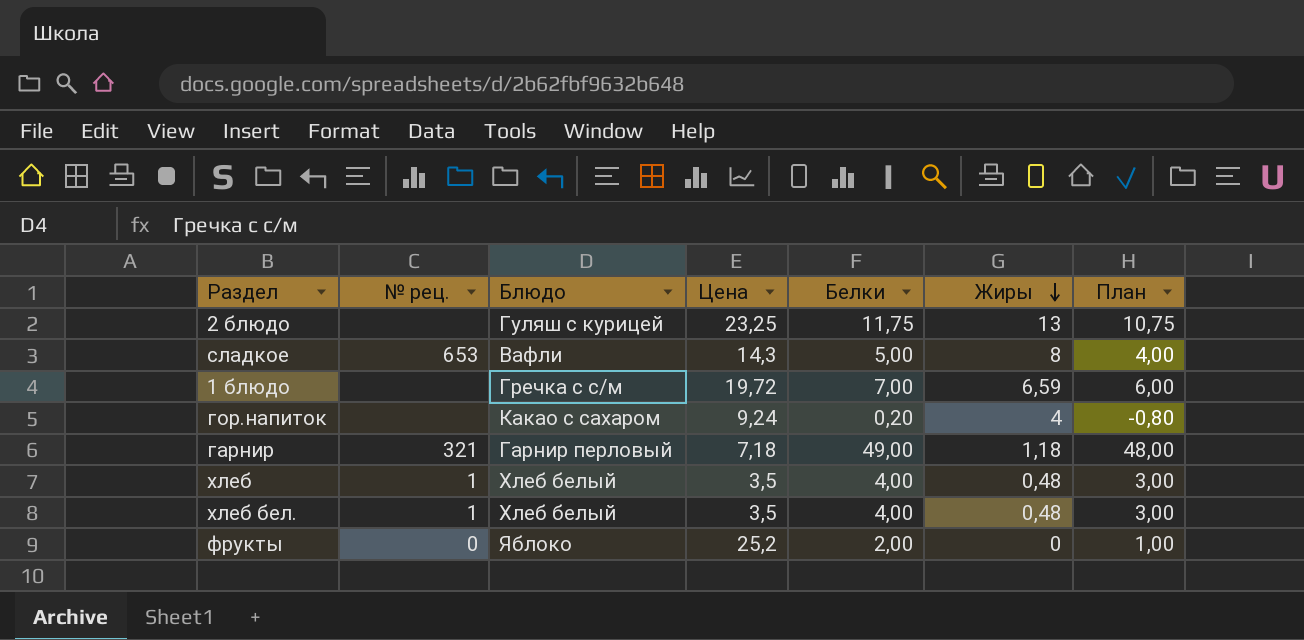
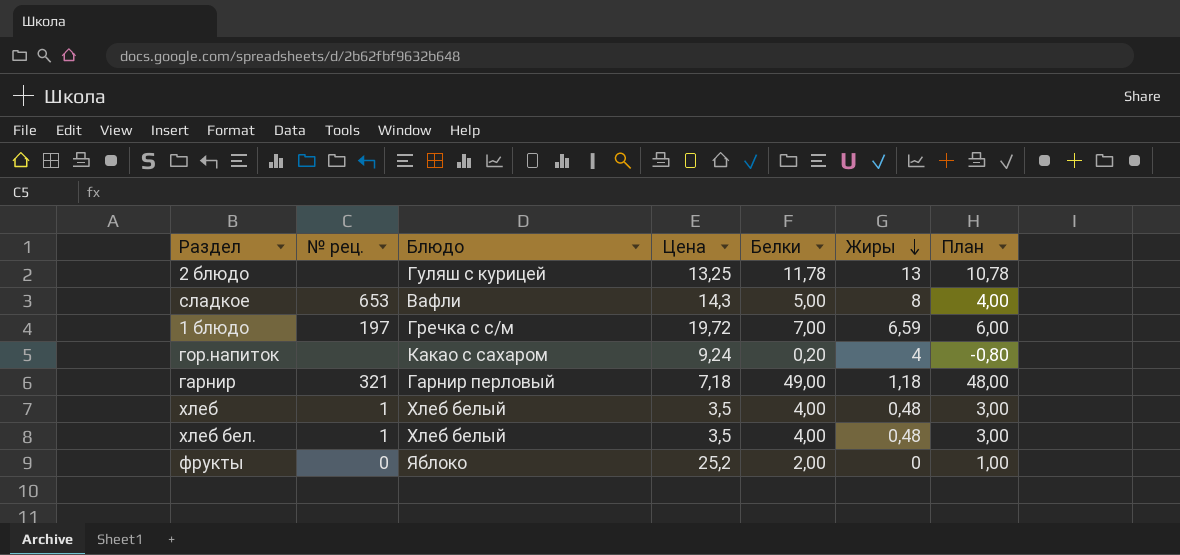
2 блюдо | Цена: 23,25 -> 13,25
2 блюдо | Белки: 11,75 -> 11,78
2 блюдо | План: 10,75 -> 10,78
1 блюдо | № рец.: none -> 197

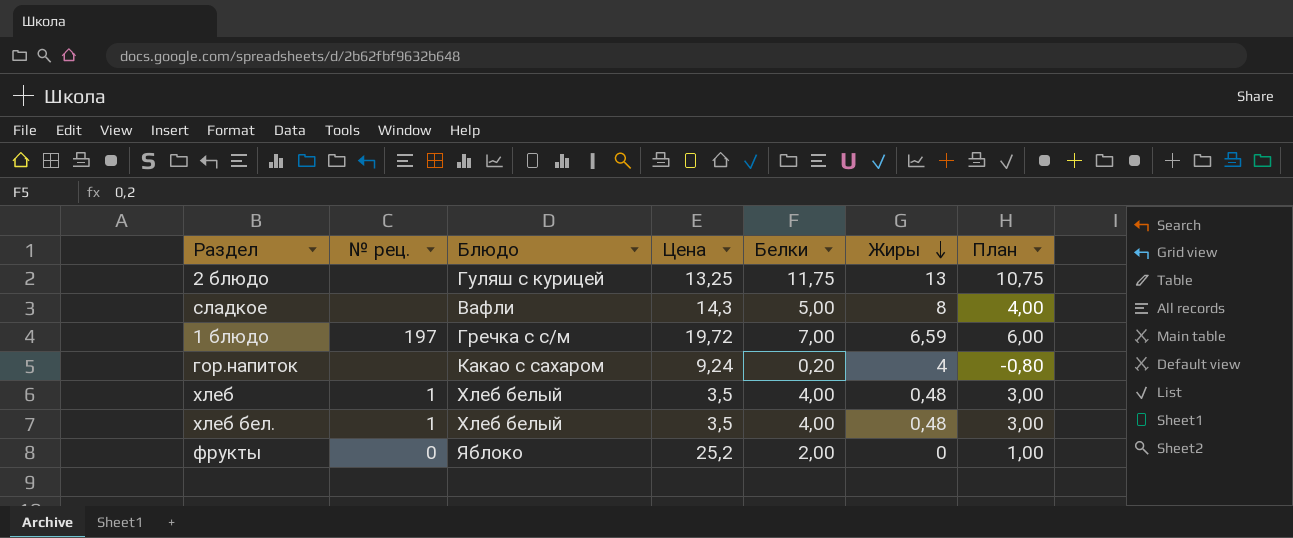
row гарнир: 321 | Гарнир перловый | 7,18 | 49,00 | 1,18 | 48,00 -> none
2 блюдо | Белки: 11,78 -> 11,75
2 блюдо | План: 10,78 -> 10,75
сладкое | № рец.: 653 -> none

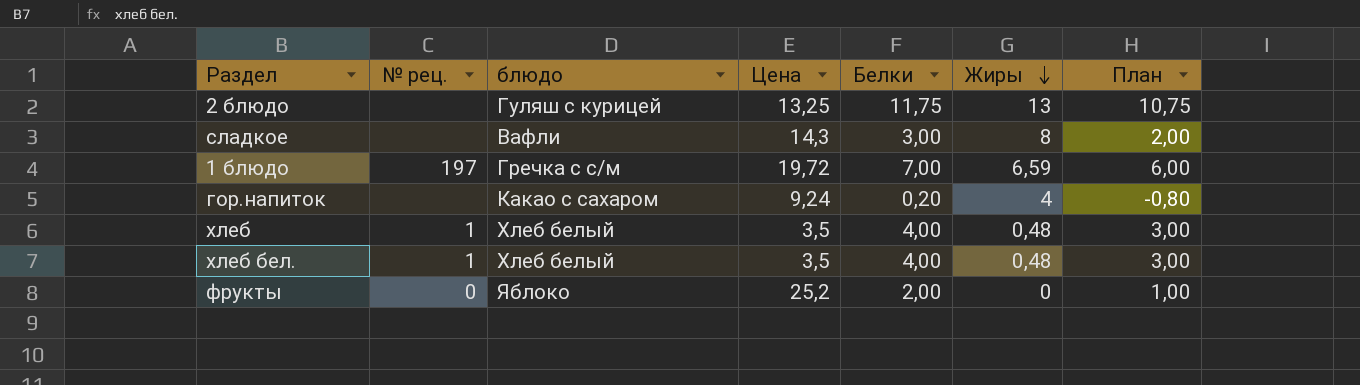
column name: Блюдо -> блюдо
сладкое | Белки: 5,00 -> 3,00
сладкое | План: 4,00 -> 2,00

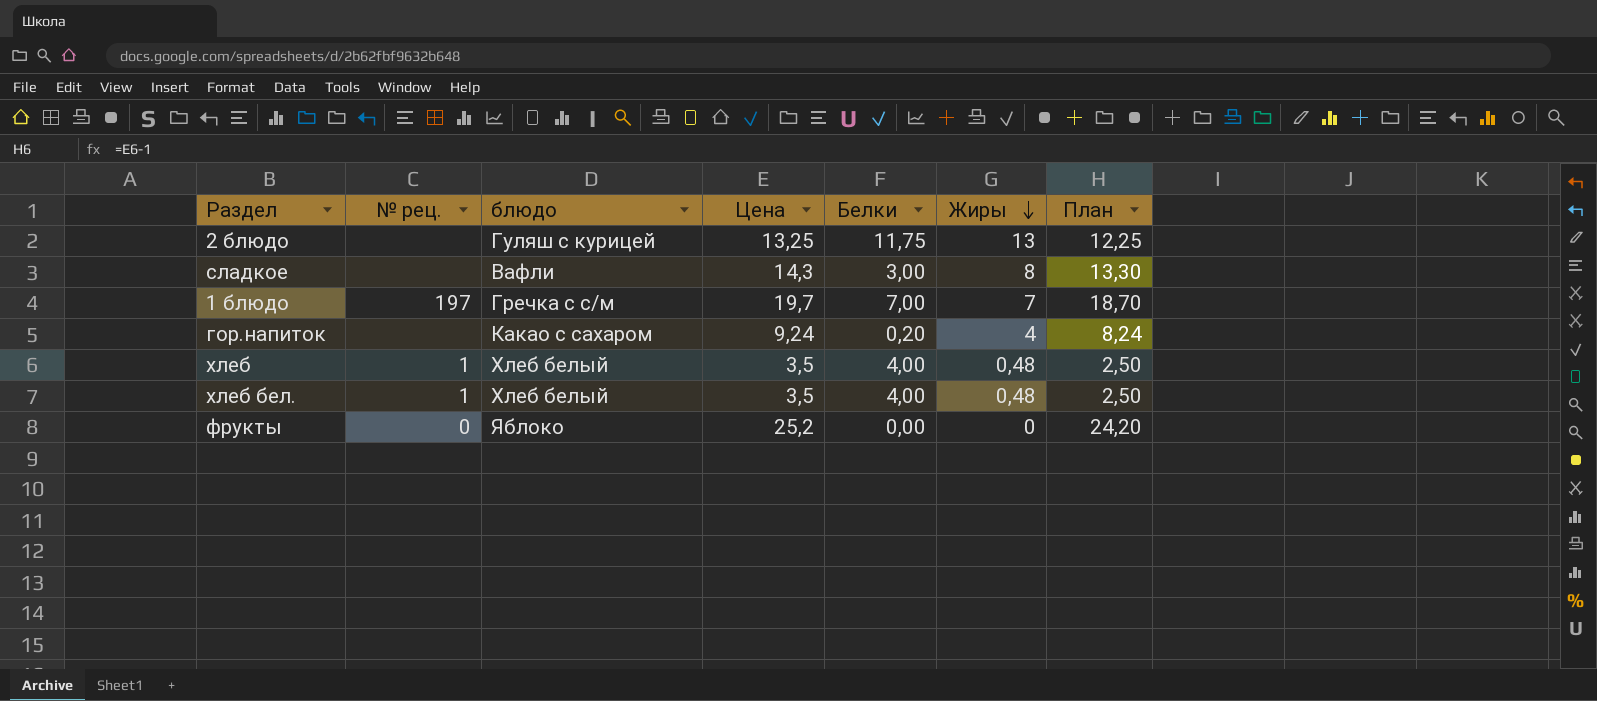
column План | formula: [Белки] - 1 -> [Цена] - 1
1 блюдо | Цена: 19,72 -> 19,7
1 блюдо | Жиры: 6,59 -> 7
фрукты | Белки: 2,00 -> 0,00

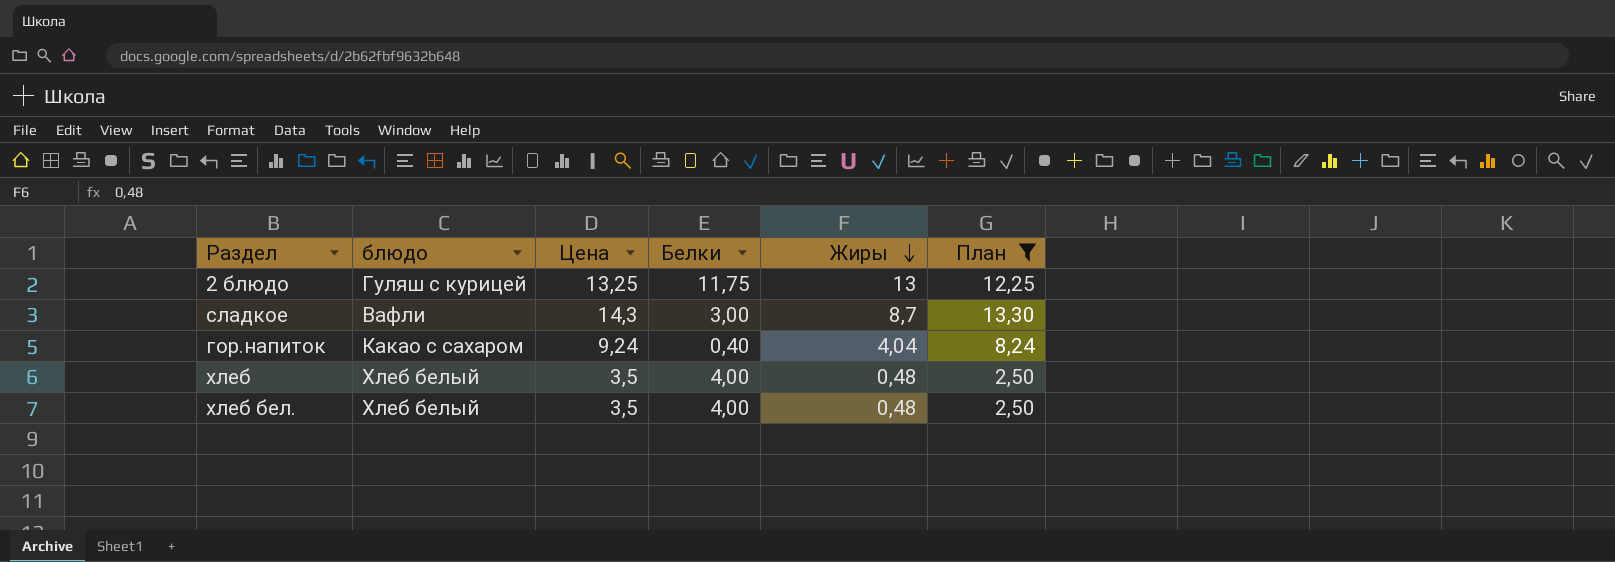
filter: none -> План <= 13,30
column № рец. | position: 2 -> none
сладкое | Жиры: 8 -> 8,7
гор.напиток | Белки: 0,20 -> 0,40
гор.напиток | Жиры: 4 -> 4,04

